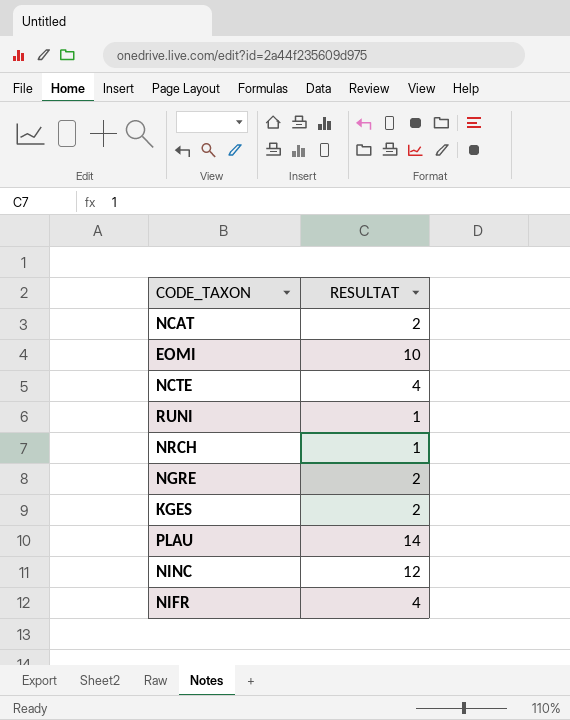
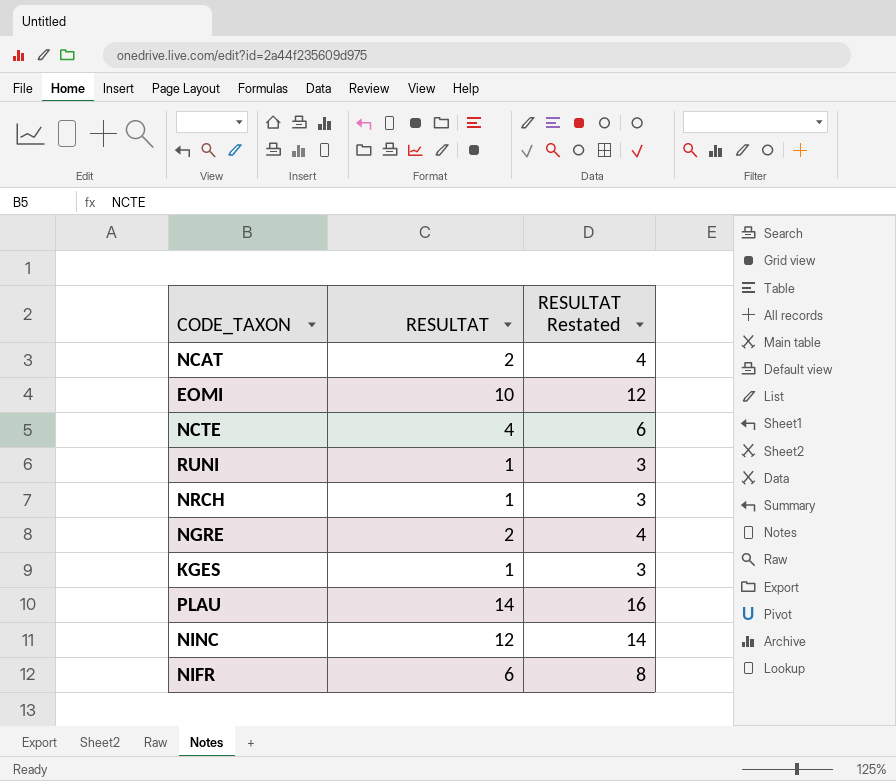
column RESULTAT Restated | formula: none -> [RESULTAT] + 2
KGES | RESULTAT: 2 -> 1
NIFR | RESULTAT: 4 -> 6

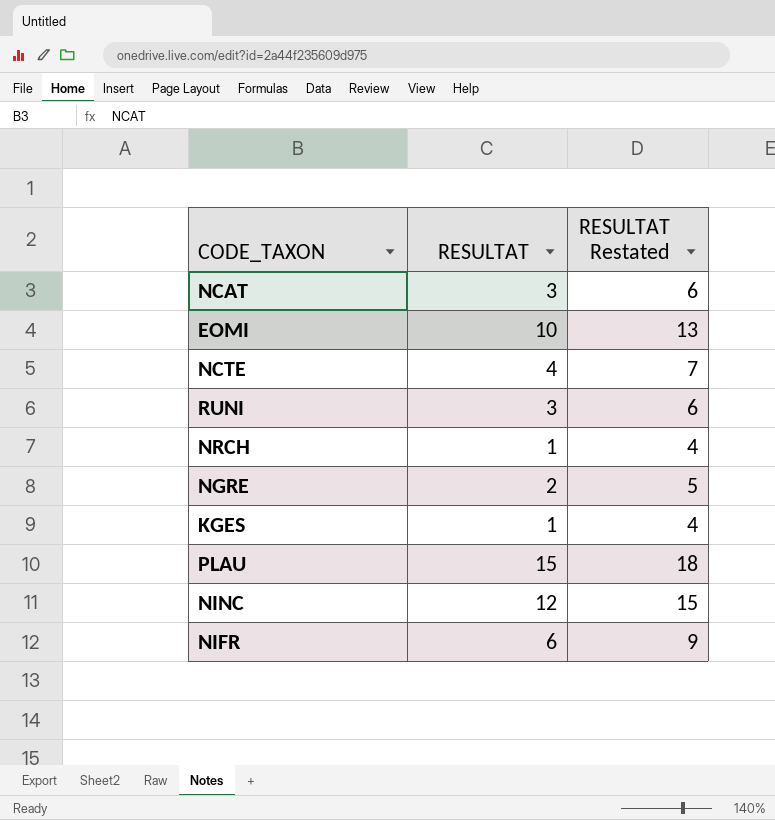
column RESULTAT Restated | formula: [RESULTAT] + 2 -> [RESULTAT] + 3
NCAT | RESULTAT: 2 -> 3
RUNI | RESULTAT: 1 -> 3
PLAU | RESULTAT: 14 -> 15

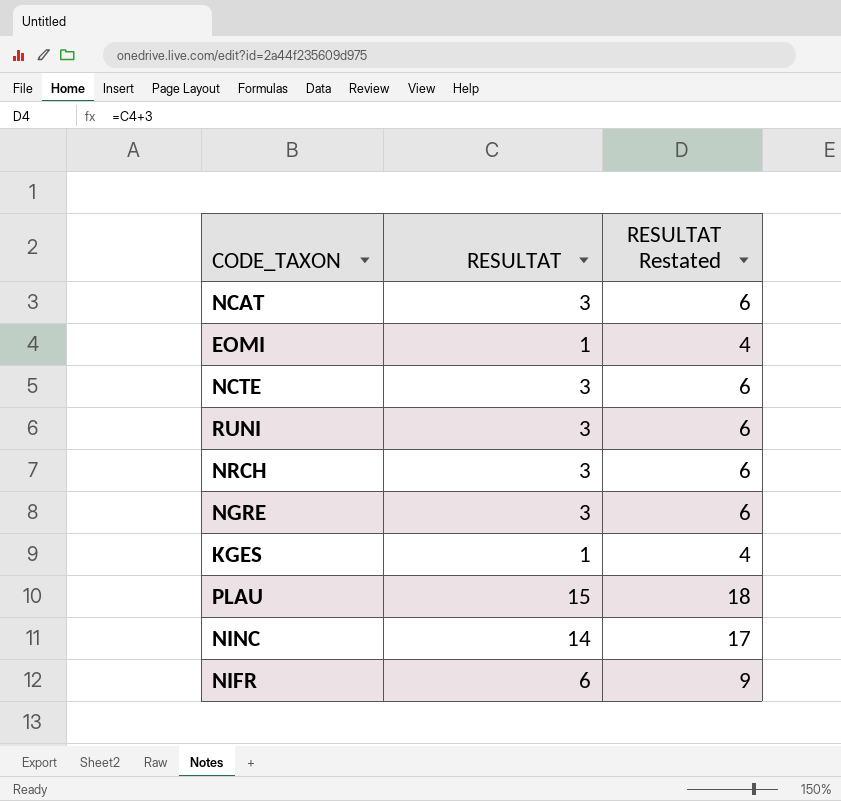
EOMI | RESULTAT: 10 -> 1
EOMI | RESULTAT Restated: 13 -> 4
NCTE | RESULTAT: 4 -> 3
NCTE | RESULTAT Restated: 7 -> 6
NRCH | RESULTAT: 1 -> 3
NRCH | RESULTAT Restated: 4 -> 6
NGRE | RESULTAT: 2 -> 3
NGRE | RESULTAT Restated: 5 -> 6
NINC | RESULTAT: 12 -> 14
NINC | RESULTAT Restated: 15 -> 17

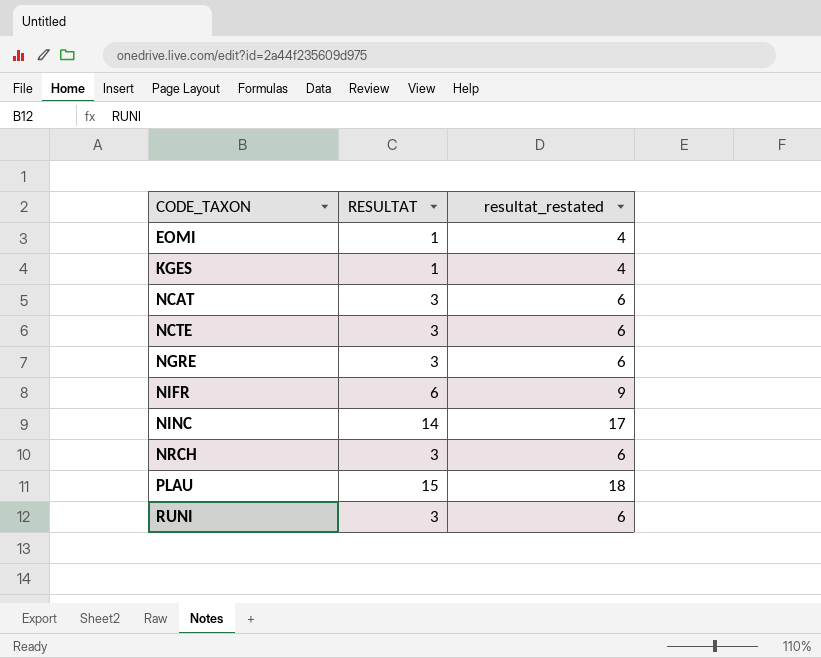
row order: none -> CODE_TAXON ascending
column name: RESULTAT Restated -> resultat_restated

